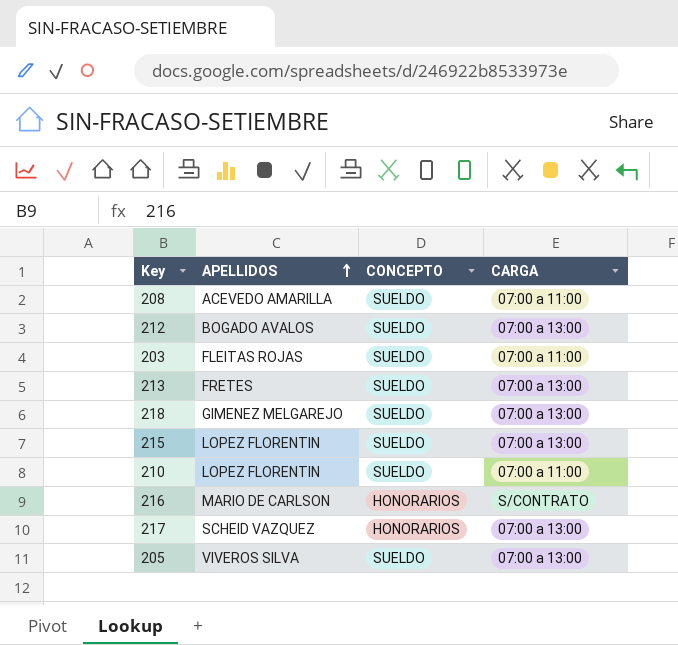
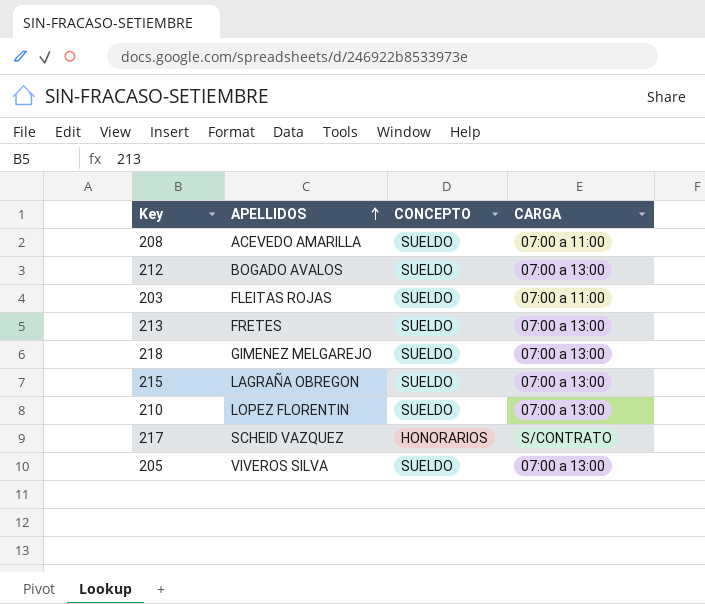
row 216: MARIO DE CARLSON | HONORARIOS | S/CONTRATO -> none
215 | APELLIDOS: LOPEZ FLORENTIN -> LAGRAÑA OBREGON
210 | CARGA: 07:00 a 11:00 -> 07:00 a 13:00
217 | CARGA: 07:00 a 13:00 -> S/CONTRATO

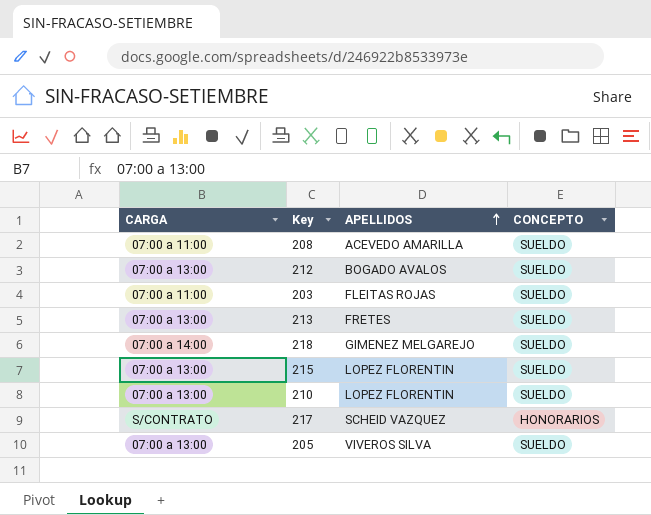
column CARGA | position: 4 -> 1
218 | CARGA: 07:00 a 13:00 -> 07:00 a 14:00
215 | APELLIDOS: LAGRAÑA OBREGON -> LOPEZ FLORENTIN

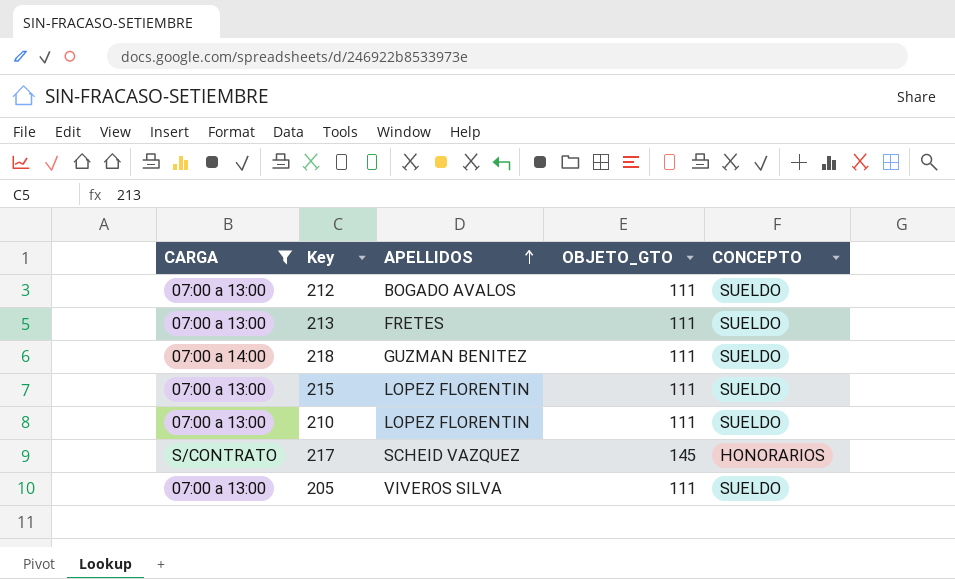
filter: none -> CARGA != 07:00 a 11:00
column OBJETO_GTO | position: none -> 4
218 | APELLIDOS: GIMENEZ MELGAREJO -> GUZMAN BENITEZ

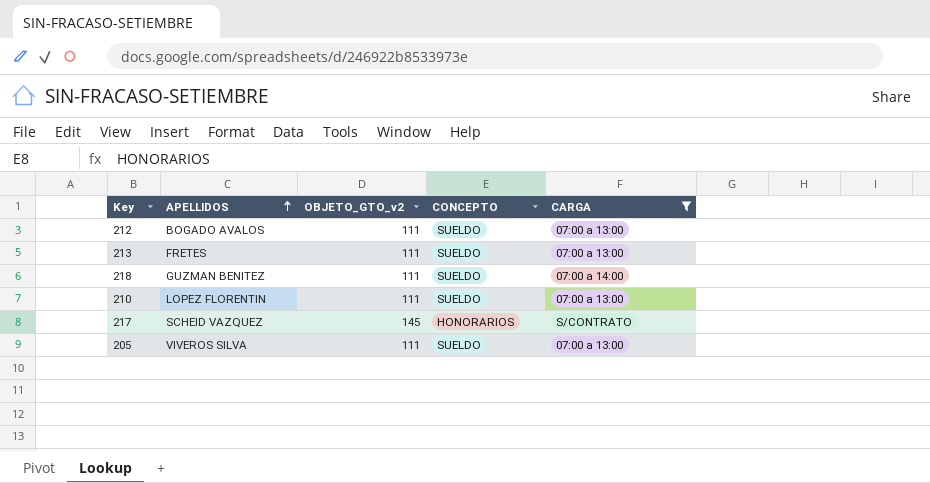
column name: OBJETO_GTO -> OBJETO_GTO_v2
column CARGA | position: 1 -> 5
row 215: 07:00 a 13:00 | LOPEZ FLORENTIN | 111 | SUELDO -> none

